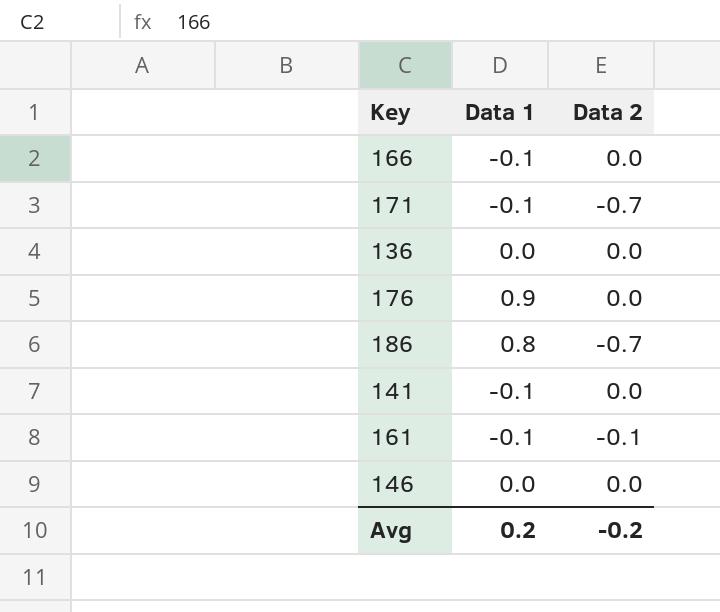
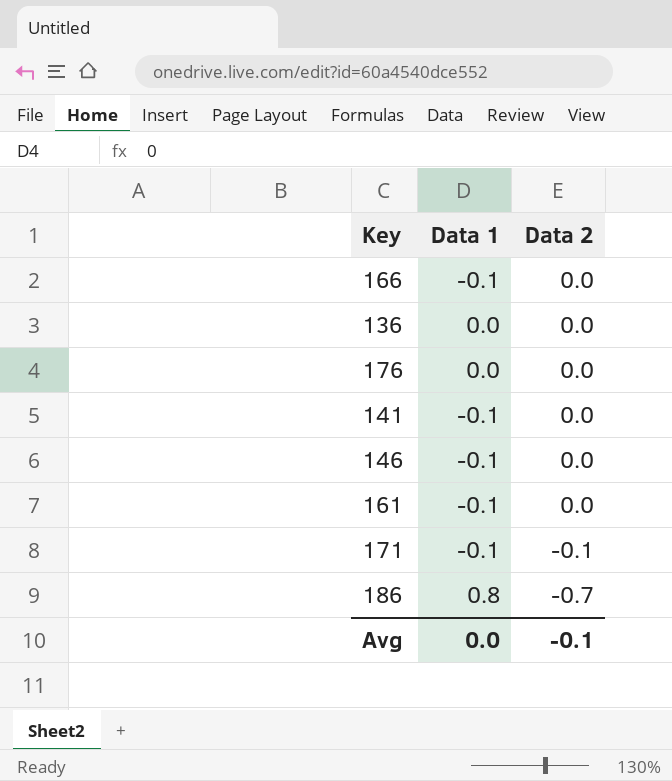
row order: none -> Data 2 descending
176 | Data 1: 0.9 -> 0.0
146 | Data 1: 0.0 -> -0.1
161 | Data 2: -0.1 -> 0.0
171 | Data 2: -0.7 -> -0.1
Avg | Data 1: 0.2 -> 0.0
Avg | Data 2: -0.2 -> -0.1

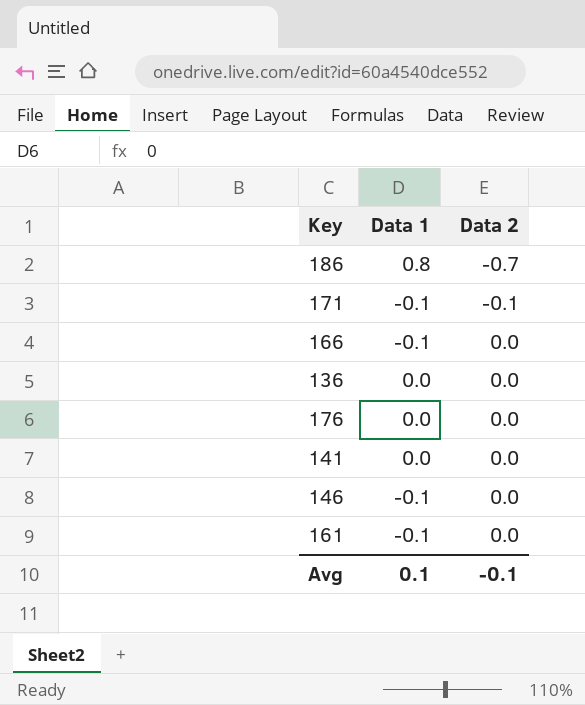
row order: Data 2 descending -> Data 2 ascending
141 | Data 1: -0.1 -> 0.0
Avg | Data 1: 0.0 -> 0.1

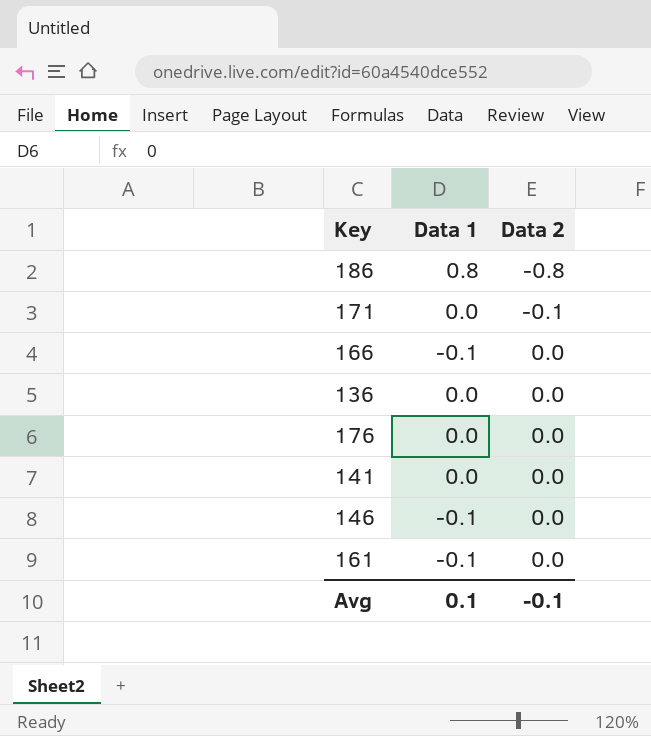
186 | Data 2: -0.7 -> -0.8
171 | Data 1: -0.1 -> 0.0

